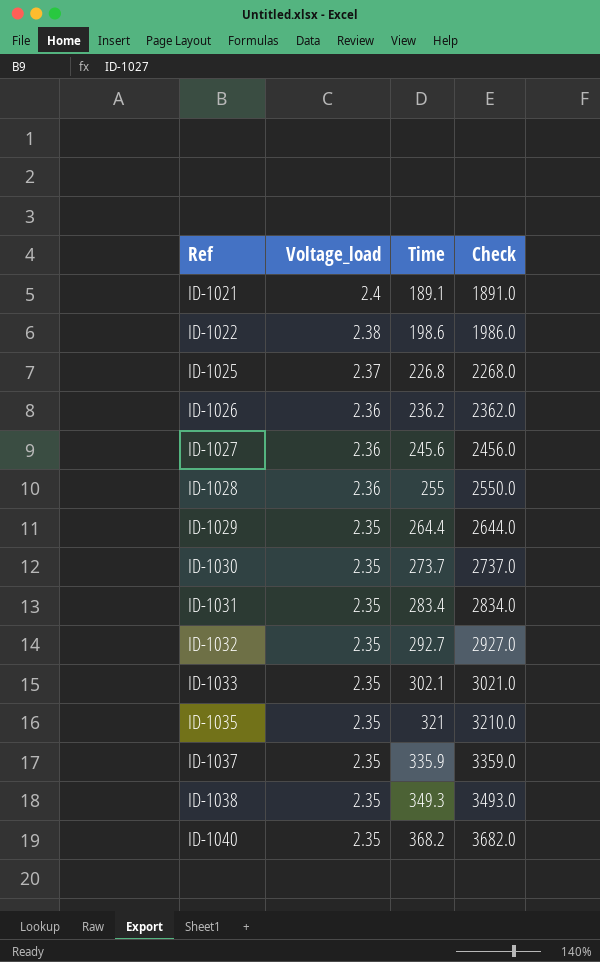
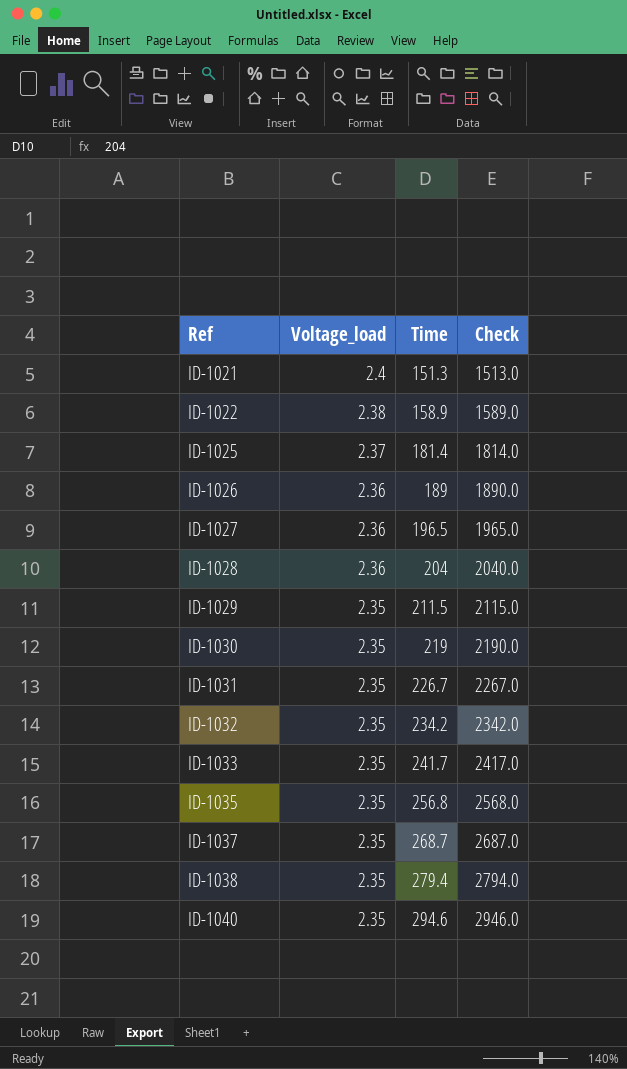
ID-1021 | Time: 189.1 -> 151.3
ID-1021 | Check: 1891.0 -> 1513.0
ID-1022 | Time: 198.6 -> 158.9
ID-1022 | Check: 1986.0 -> 1589.0
ID-1025 | Time: 226.8 -> 181.4
ID-1025 | Check: 2268.0 -> 1814.0
ID-1026 | Time: 236.2 -> 189
ID-1026 | Check: 2362.0 -> 1890.0
ID-1027 | Time: 245.6 -> 196.5
ID-1027 | Check: 2456.0 -> 1965.0
ID-1028 | Time: 255 -> 204
ID-1028 | Check: 2550.0 -> 2040.0
ID-1029 | Time: 264.4 -> 211.5
ID-1029 | Check: 2644.0 -> 2115.0
ID-1030 | Time: 273.7 -> 219
ID-1030 | Check: 2737.0 -> 2190.0
ID-1031 | Time: 283.4 -> 226.7
ID-1031 | Check: 2834.0 -> 2267.0
ID-1032 | Time: 292.7 -> 234.2
ID-1032 | Check: 2927.0 -> 2342.0
ID-1033 | Time: 302.1 -> 241.7
ID-1033 | Check: 3021.0 -> 2417.0
ID-1035 | Time: 321 -> 256.8
ID-1035 | Check: 3210.0 -> 2568.0
ID-1037 | Time: 335.9 -> 268.7
ID-1037 | Check: 3359.0 -> 2687.0
ID-1038 | Time: 349.3 -> 279.4
ID-1038 | Check: 3493.0 -> 2794.0
ID-1040 | Time: 368.2 -> 294.6
ID-1040 | Check: 3682.0 -> 2946.0

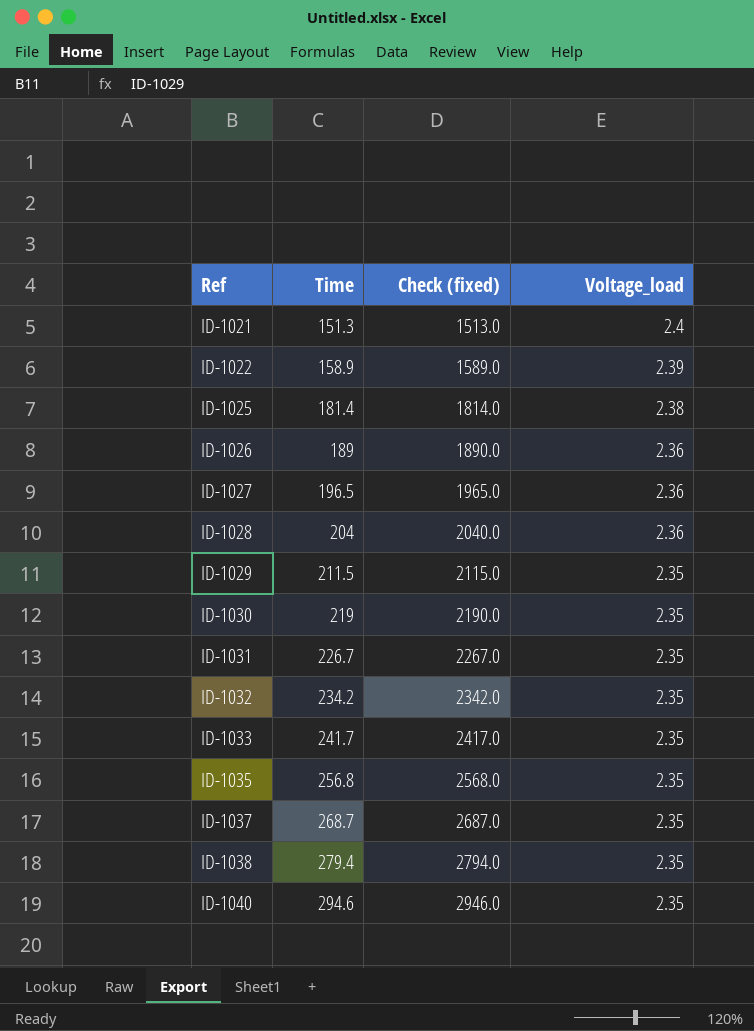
column name: Check -> Check (fixed)
column Voltage_load | position: 2 -> 4
ID-1022 | Voltage_load: 2.38 -> 2.39
ID-1025 | Voltage_load: 2.37 -> 2.38

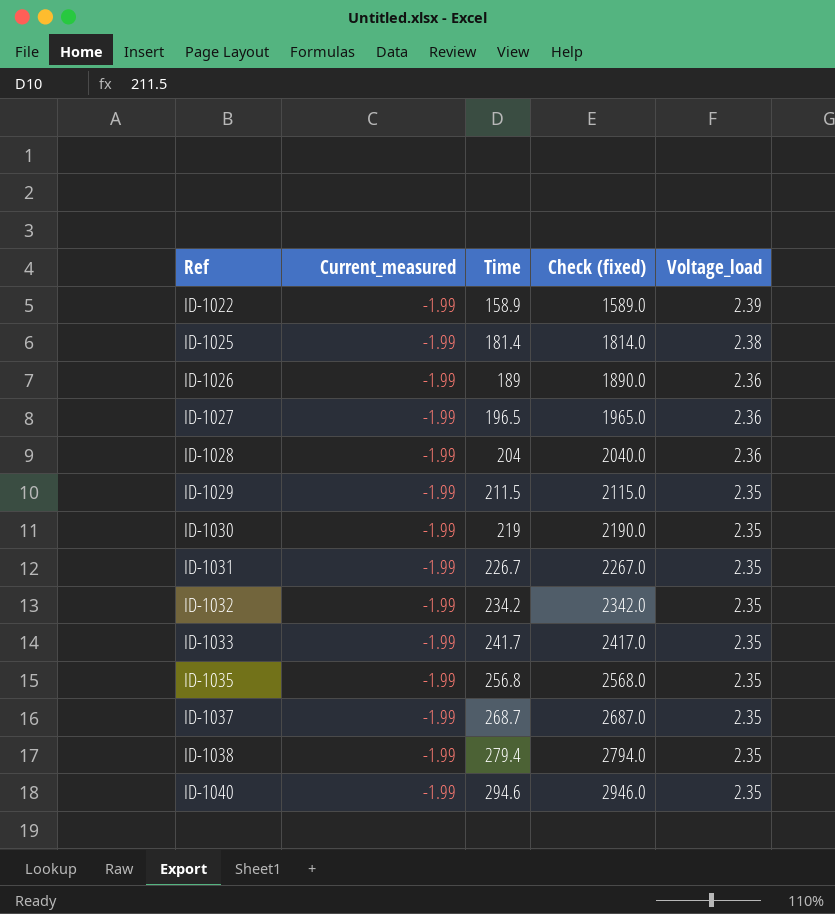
column Current_measured | position: none -> 2
row ID-1021: 151.3 | 1513.0 | 2.4 -> none

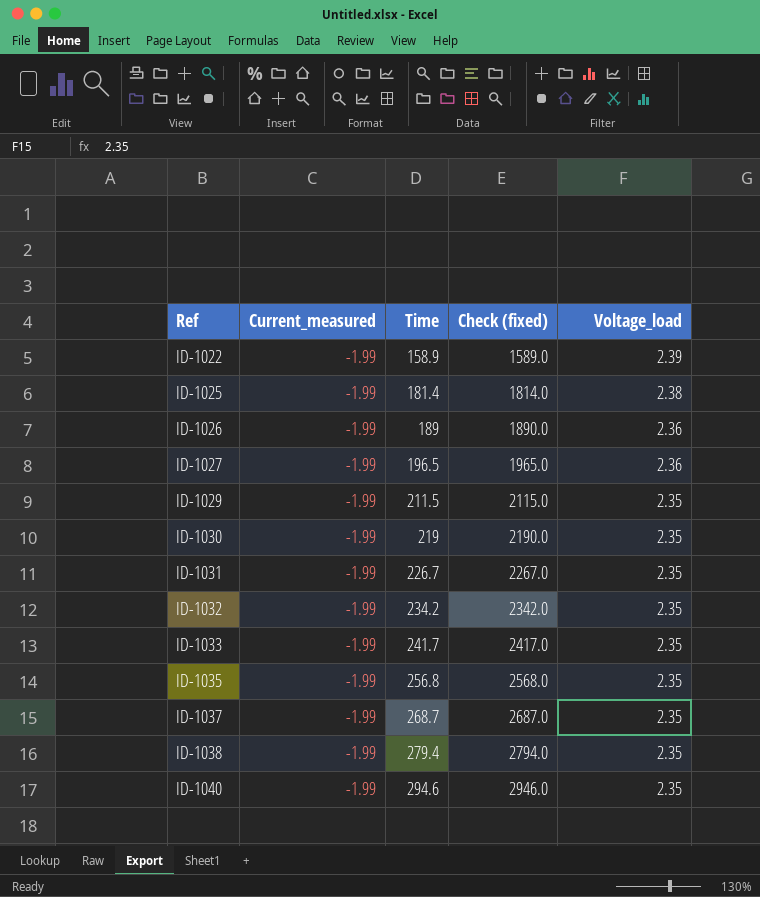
row ID-1028: -1.99 | 204 | 2040.0 | 2.36 -> none

